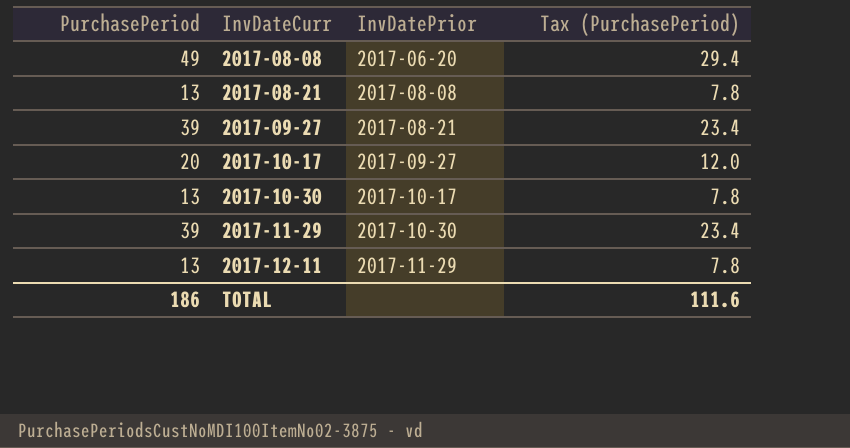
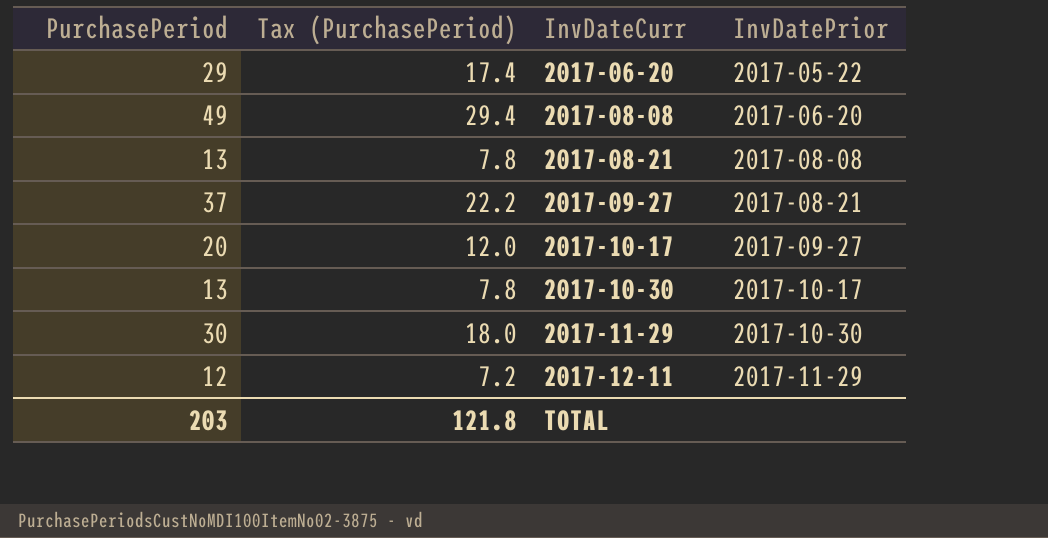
column Tax (PurchasePeriod) | position: 4 -> 2
row 2017-06-20: none -> 29 | 17.4 | 2017-05-22
2017-09-27 | PurchasePeriod: 39 -> 37
2017-09-27 | Tax (PurchasePeriod): 23.4 -> 22.2
2017-11-29 | PurchasePeriod: 39 -> 30
2017-11-29 | Tax (PurchasePeriod): 23.4 -> 18.0
2017-12-11 | PurchasePeriod: 13 -> 12
2017-12-11 | Tax (PurchasePeriod): 7.8 -> 7.2
TOTAL | PurchasePeriod: 186 -> 203
TOTAL | Tax (PurchasePeriod): 111.6 -> 121.8

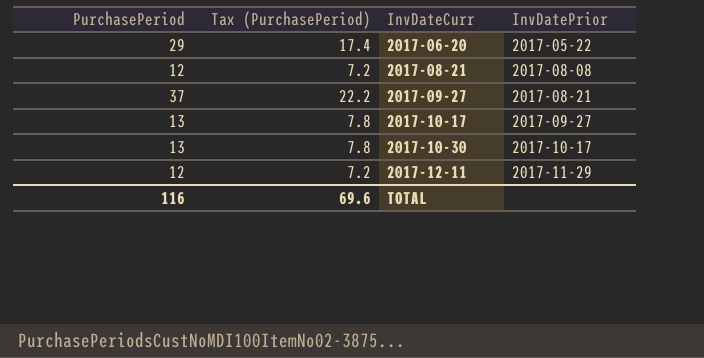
row 2017-08-08: 49 | 29.4 | 2017-06-20 -> none
row 2017-11-29: 30 | 18.0 | 2017-10-30 -> none
2017-08-21 | PurchasePeriod: 13 -> 12
2017-08-21 | Tax (PurchasePeriod): 7.8 -> 7.2
2017-10-17 | PurchasePeriod: 20 -> 13
2017-10-17 | Tax (PurchasePeriod): 12.0 -> 7.8
TOTAL | PurchasePeriod: 203 -> 116
TOTAL | Tax (PurchasePeriod): 121.8 -> 69.6

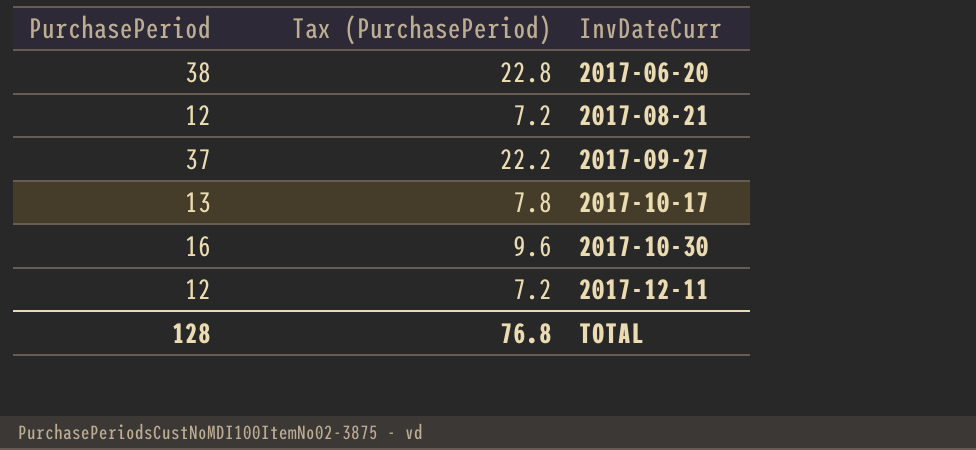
column InvDatePrior | position: 4 -> none
2017-06-20 | PurchasePeriod: 29 -> 38
2017-06-20 | Tax (PurchasePeriod): 17.4 -> 22.8
2017-10-30 | PurchasePeriod: 13 -> 16
2017-10-30 | Tax (PurchasePeriod): 7.8 -> 9.6
TOTAL | PurchasePeriod: 116 -> 128
TOTAL | Tax (PurchasePeriod): 69.6 -> 76.8

